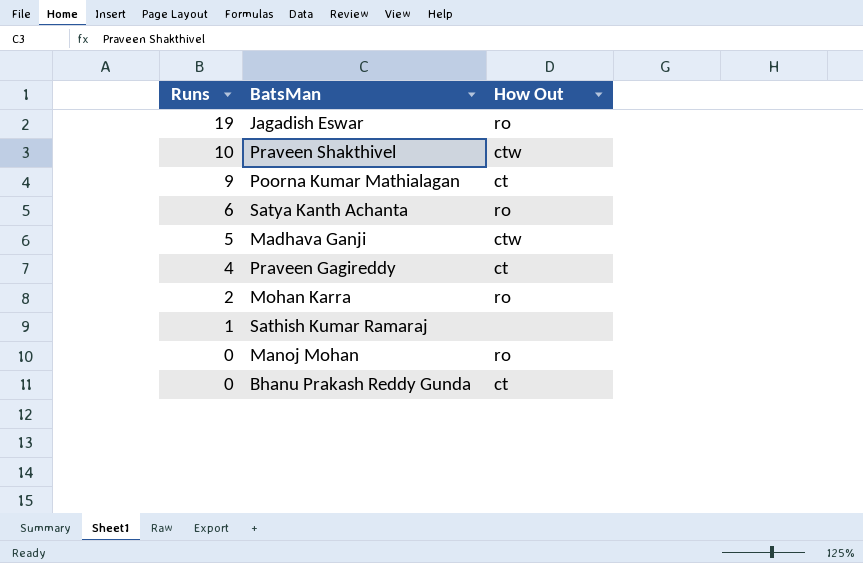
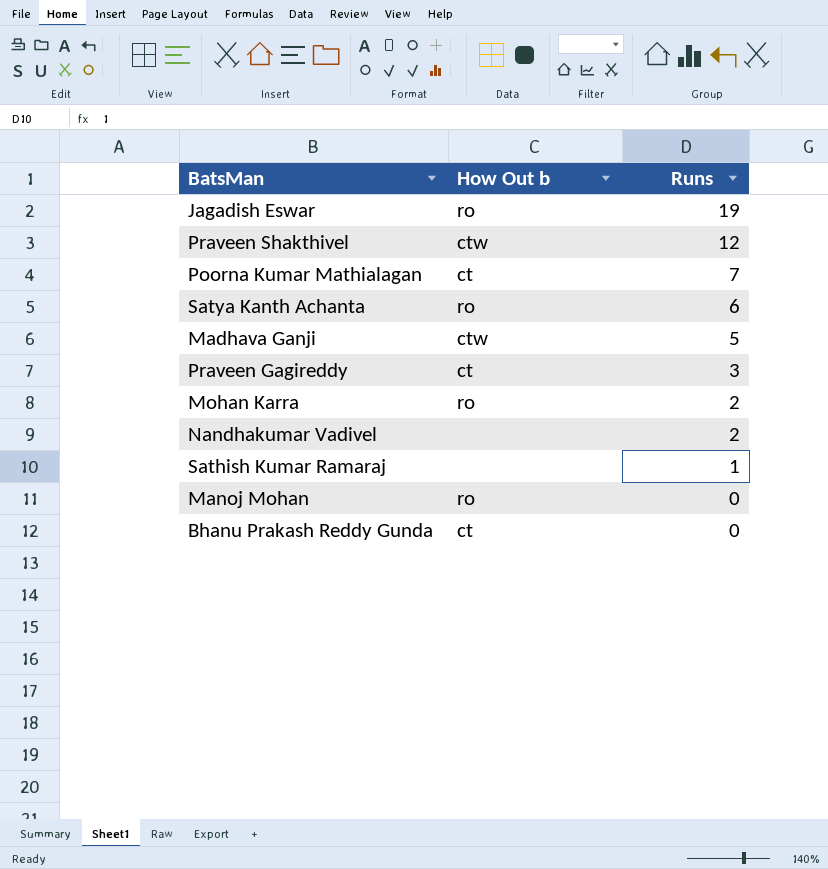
column name: How Out -> How Out b
column Runs | position: 1 -> 3
Praveen Shakthivel | Runs: 10 -> 12
Poorna Kumar Mathialagan | Runs: 9 -> 7
Praveen Gagireddy | Runs: 4 -> 3
row Nandhakumar Vadivel: none -> none | 2

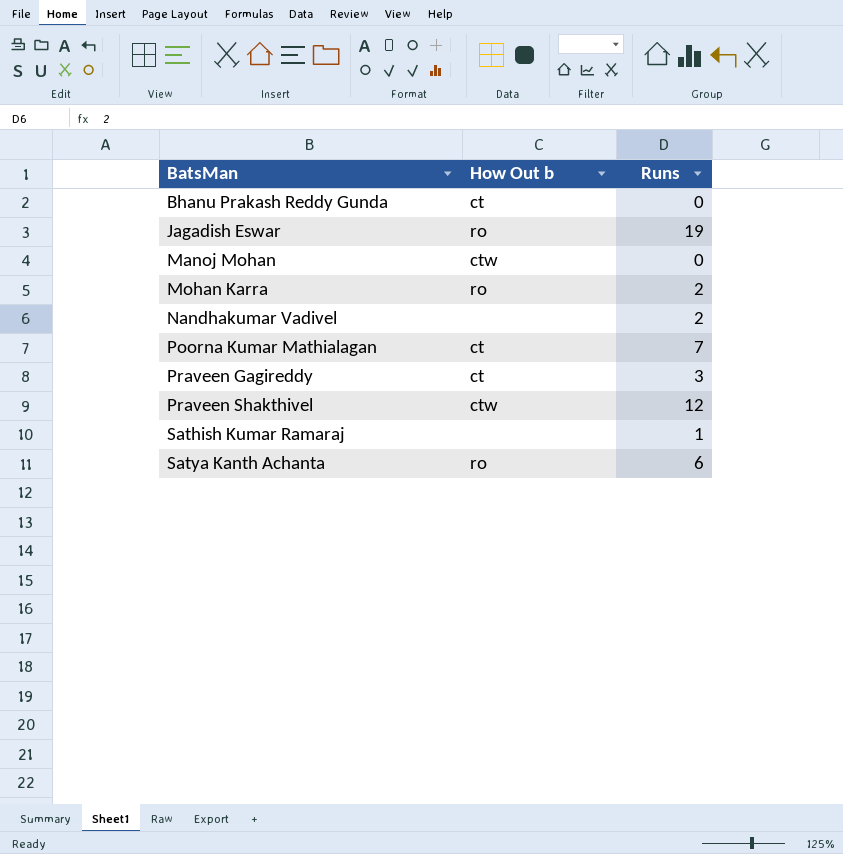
row order: Runs descending -> BatsMan ascending
row Madhava Ganji: ctw | 5 -> none
Manoj Mohan | How Out b: ro -> ctw

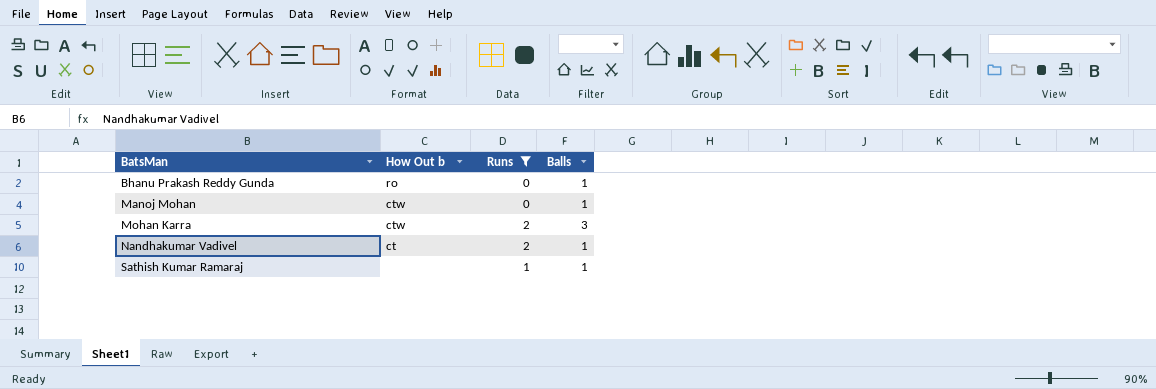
filter: none -> Runs <= 2
column Balls | position: none -> 4
Bhanu Prakash Reddy Gunda | How Out b: ct -> ro
Mohan Karra | How Out b: ro -> ctw
Nandhakumar Vadivel | How Out b: none -> ct

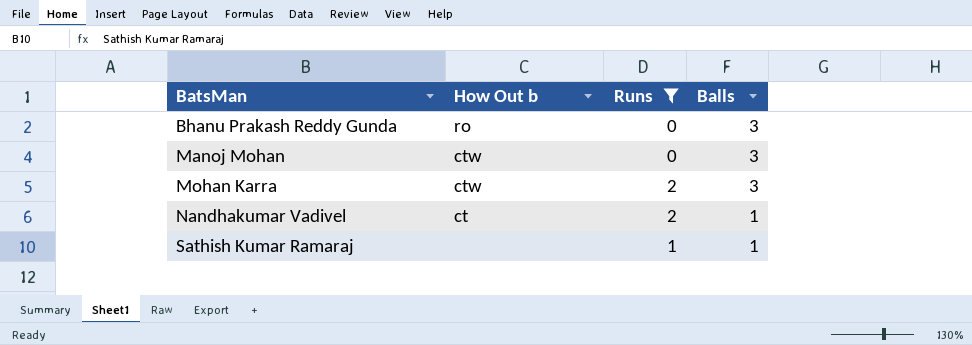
Bhanu Prakash Reddy Gunda | Balls: 1 -> 3
Manoj Mohan | Balls: 1 -> 3

